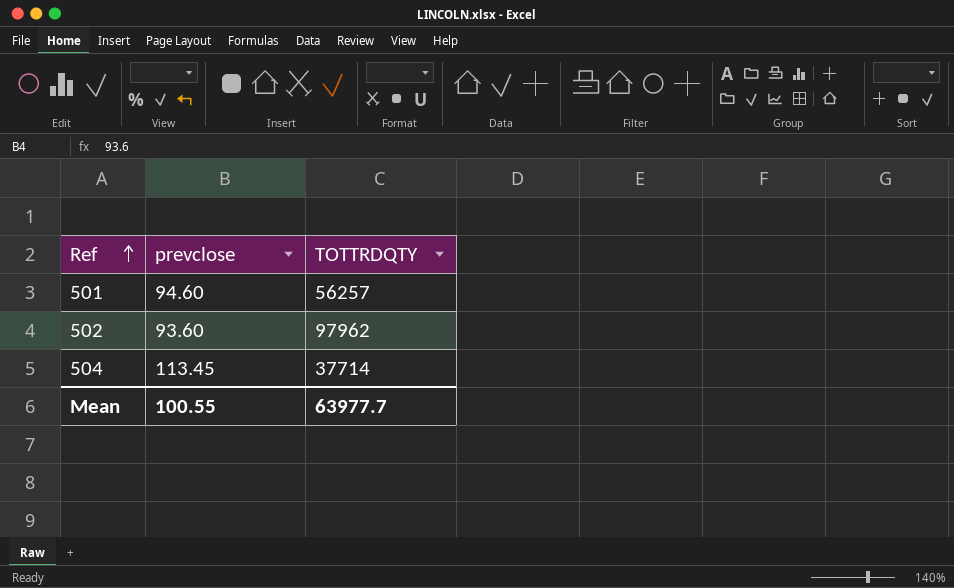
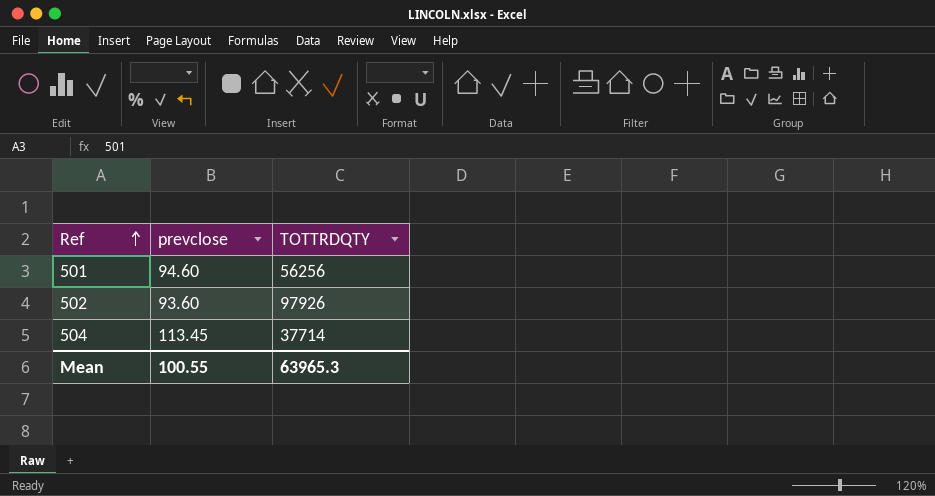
501 | TOTTRDQTY: 56257 -> 56256
502 | TOTTRDQTY: 97962 -> 97926
Mean | TOTTRDQTY: 63977.7 -> 63965.3

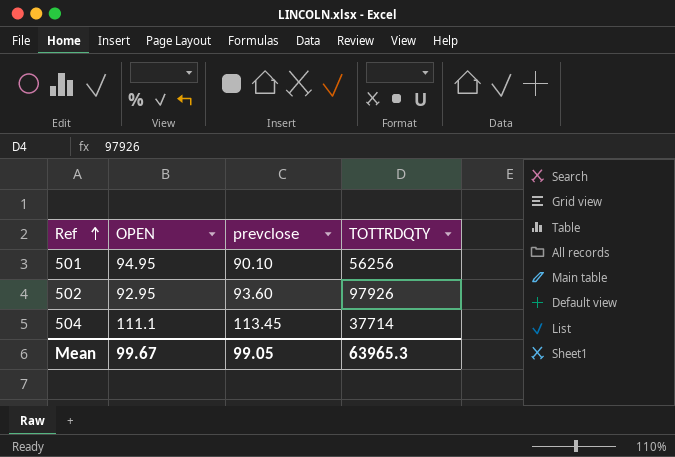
column OPEN | position: none -> 2
501 | prevclose: 94.60 -> 90.10
Mean | prevclose: 100.55 -> 99.05

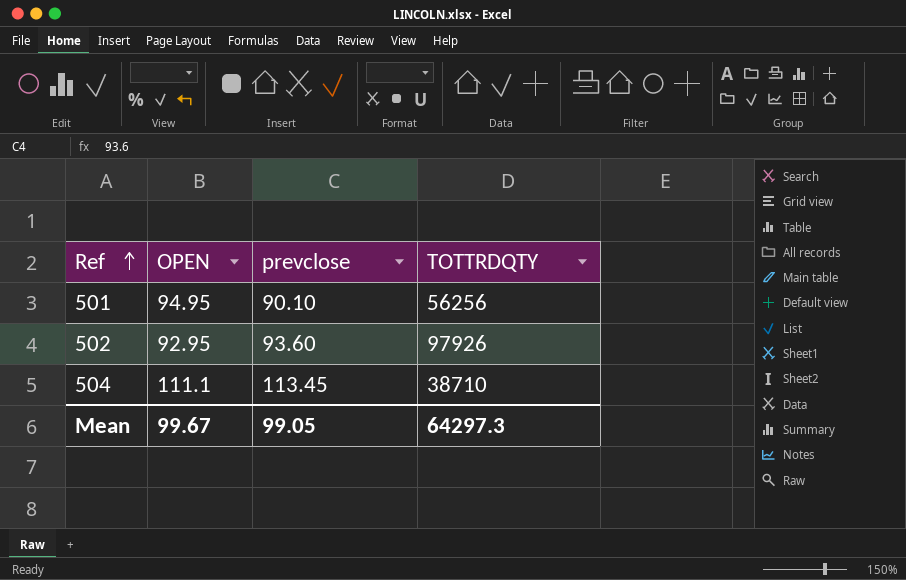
504 | TOTTRDQTY: 37714 -> 38710
Mean | TOTTRDQTY: 63965.3 -> 64297.3

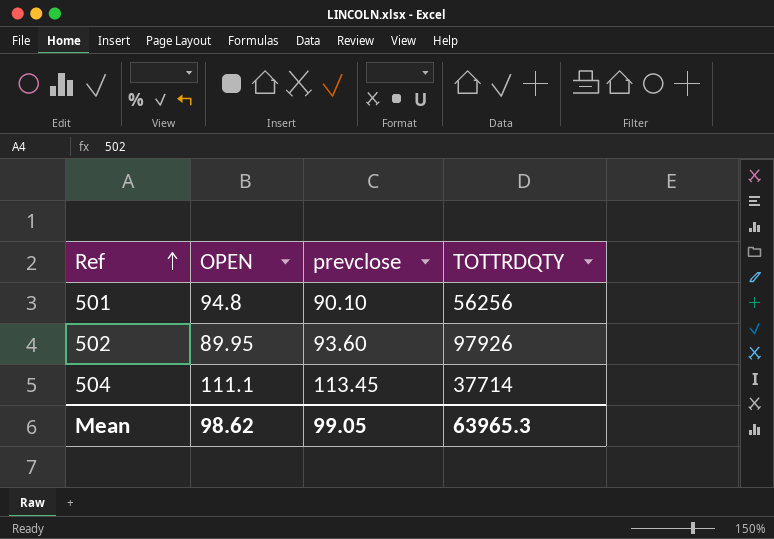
501 | OPEN: 94.95 -> 94.8
502 | OPEN: 92.95 -> 89.95
504 | TOTTRDQTY: 38710 -> 37714
Mean | OPEN: 99.67 -> 98.62
Mean | TOTTRDQTY: 64297.3 -> 63965.3

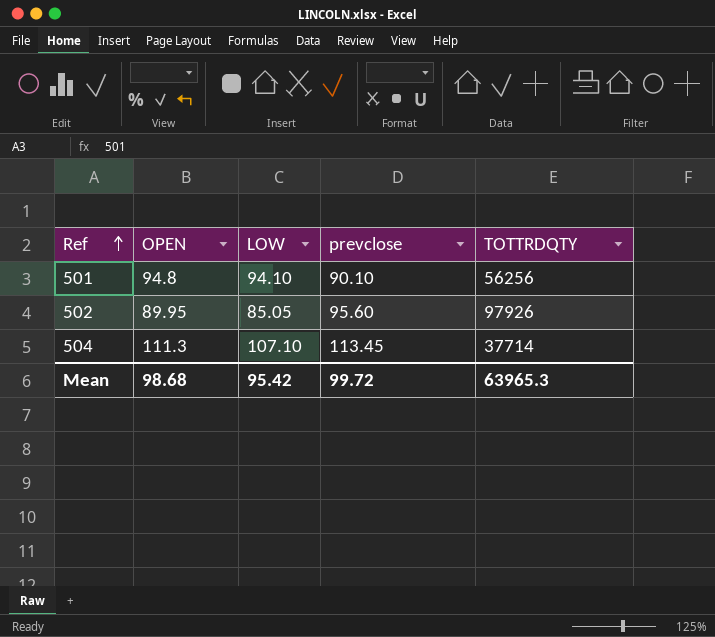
column LOW | position: none -> 3
502 | prevclose: 93.60 -> 95.60
504 | OPEN: 111.1 -> 111.3
Mean | OPEN: 98.62 -> 98.68
Mean | prevclose: 99.05 -> 99.72

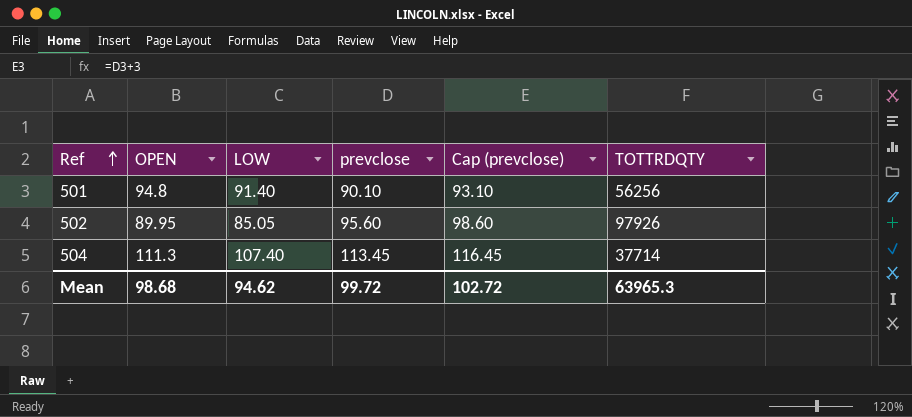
column Cap (prevclose) | formula: none -> [prevclose] + 3
501 | LOW: 94.10 -> 91.40
504 | LOW: 107.10 -> 107.40
Mean | LOW: 95.42 -> 94.62

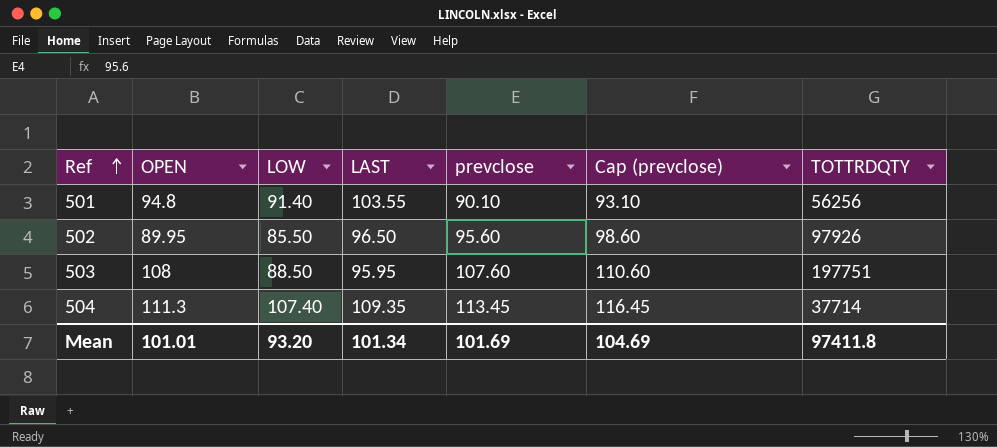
column LAST | position: none -> 4
502 | LOW: 85.05 -> 85.50
row 503: none -> 108 | 88.50 | 95.95 | 107.60 | 110.60 | 197751
Mean | OPEN: 98.68 -> 101.01
Mean | LOW: 94.62 -> 93.20
Mean | prevclose: 99.72 -> 101.69
Mean | Cap (prevclose): 102.72 -> 104.69
Mean | TOTTRDQTY: 63965.3 -> 97411.8

